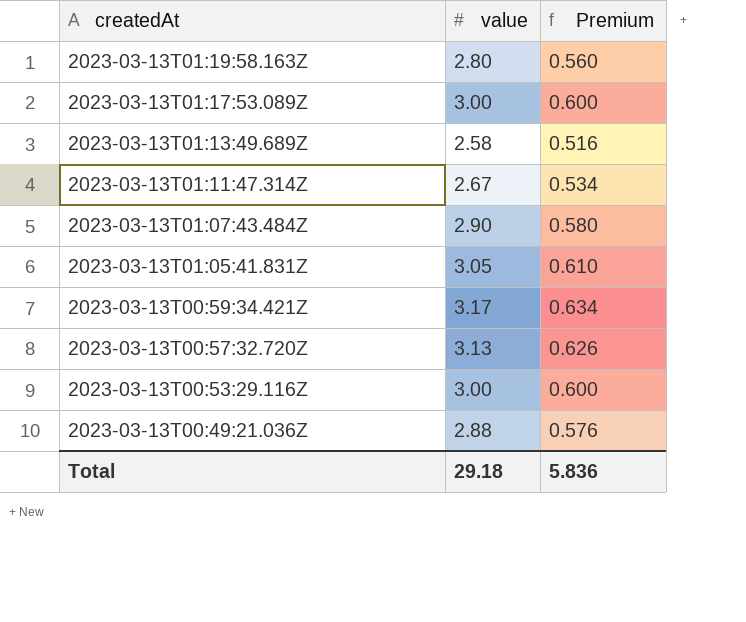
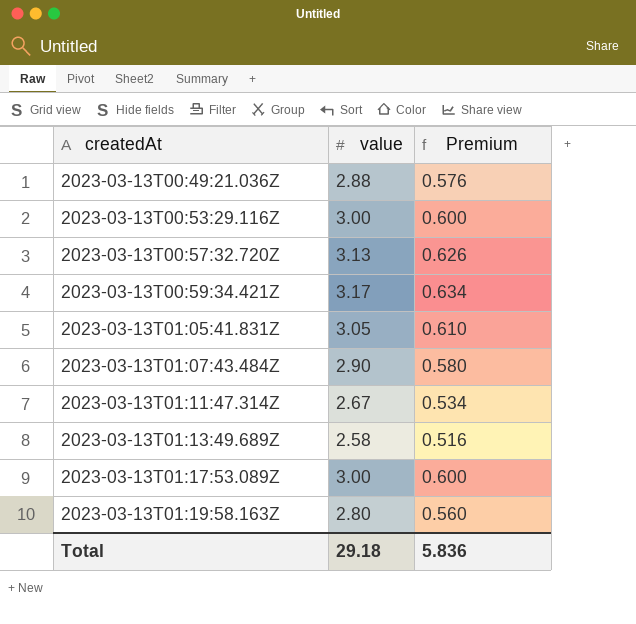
row order: createdAt descending -> createdAt ascending

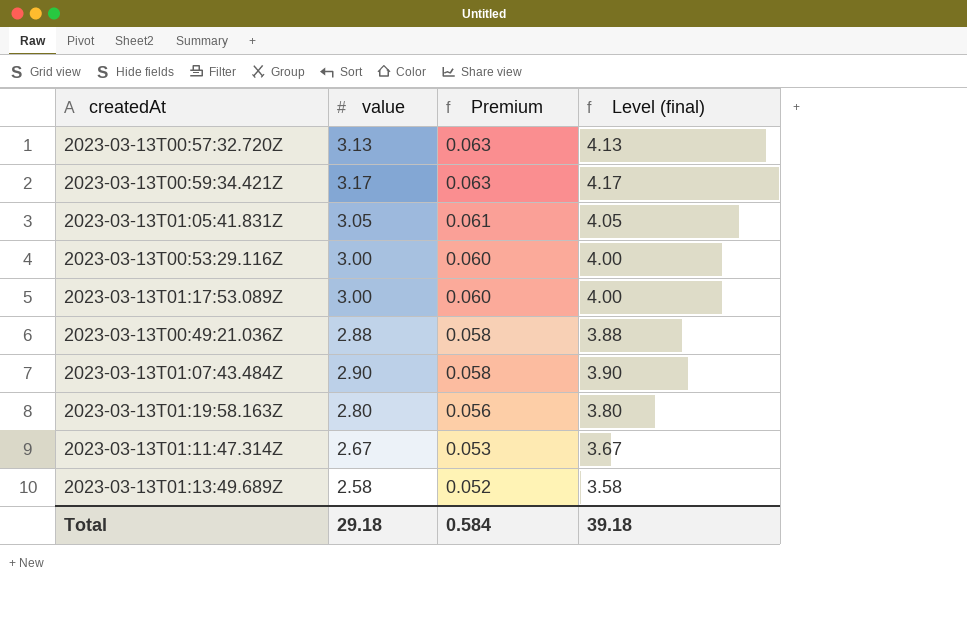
row order: createdAt ascending -> Premium descending
column Premium | formula: [value] * 0.2 -> [value] * 0.02
column Level (final) | formula: none -> [value] + 1
Total | Premium: 5.836 -> 0.584

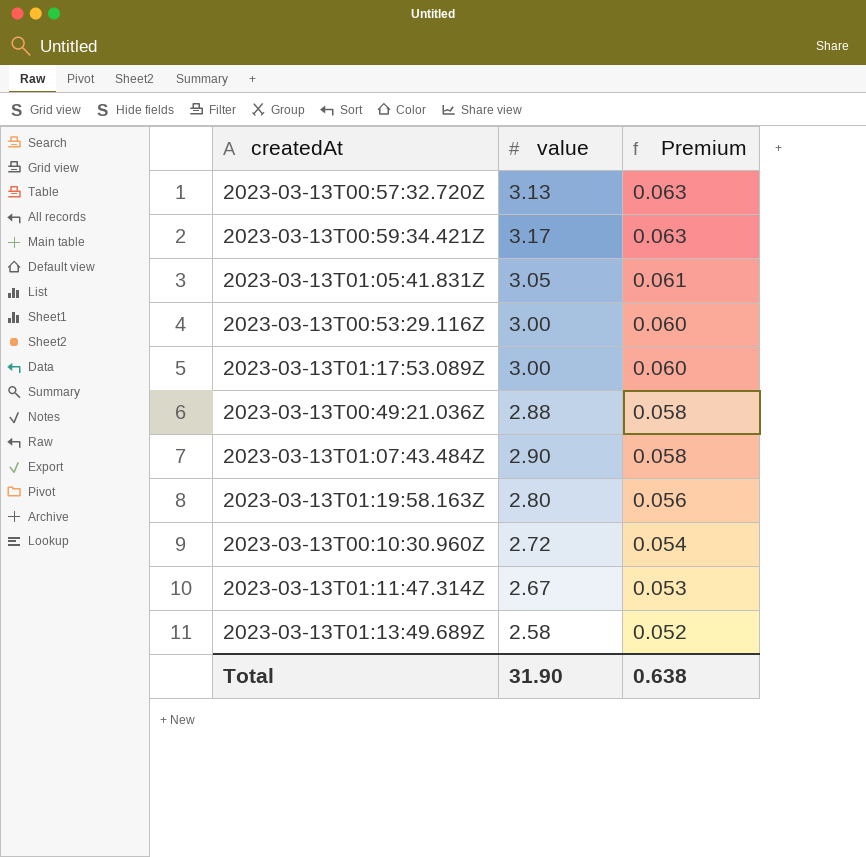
column Level (final) | formula: [value] + 1 -> none
row 2023-03-13T00:10:30.960Z: none -> 2.72 | 0.054
Total | value: 29.18 -> 31.90
Total | Premium: 0.584 -> 0.638

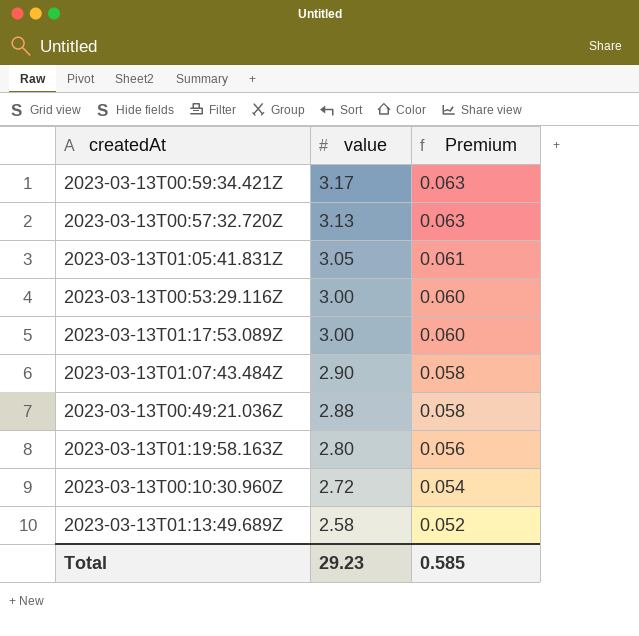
row order: Premium descending -> value descending
row 2023-03-13T01:11:47.314Z: 2.67 | 0.053 -> none
Total | value: 31.90 -> 29.23
Total | Premium: 0.638 -> 0.585

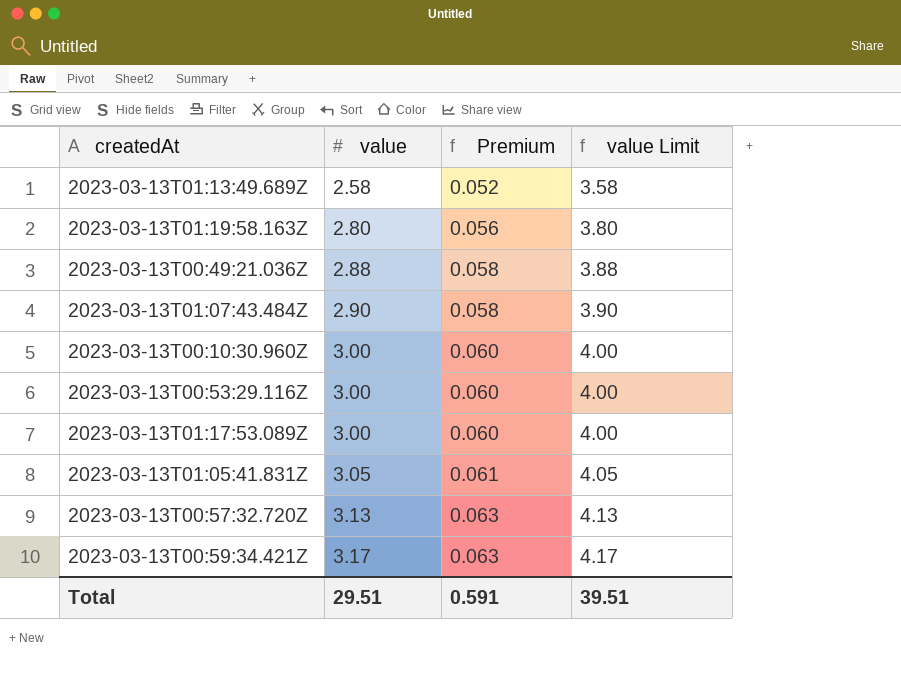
row order: value descending -> value ascending
column value Limit | formula: none -> [value] + 1
2023-03-13T00:10:30.960Z | value: 2.72 -> 3.00
2023-03-13T00:10:30.960Z | Premium: 0.054 -> 0.060
Total | value: 29.23 -> 29.51
Total | Premium: 0.585 -> 0.591

